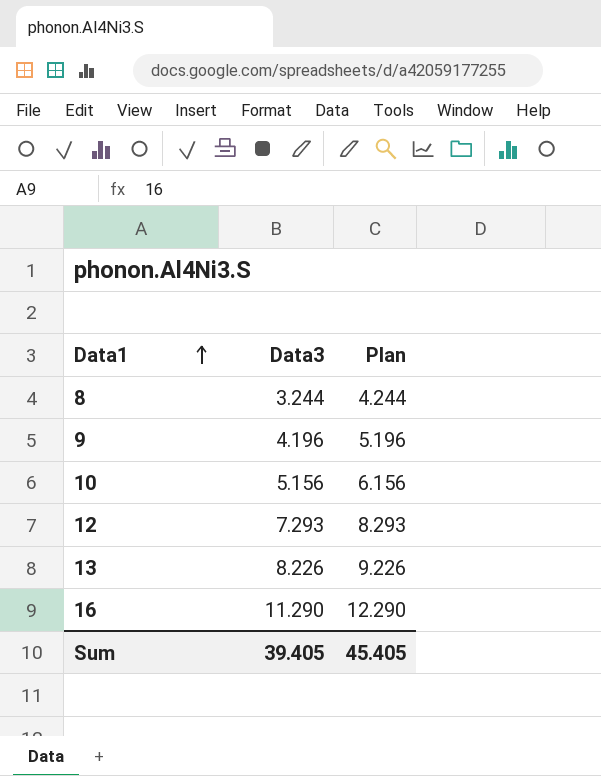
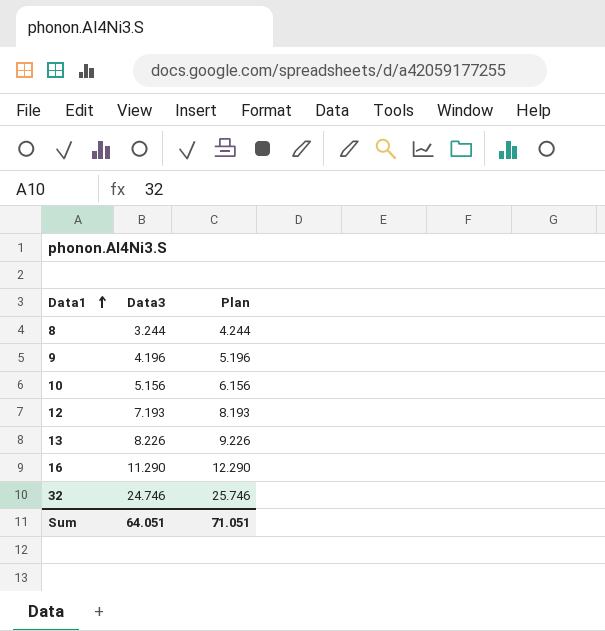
12 | Data3: 7.293 -> 7.193
12 | Plan: 8.293 -> 8.193
row 32: none -> 24.746 | 25.746
Sum | Data3: 39.405 -> 64.051
Sum | Plan: 45.405 -> 71.051

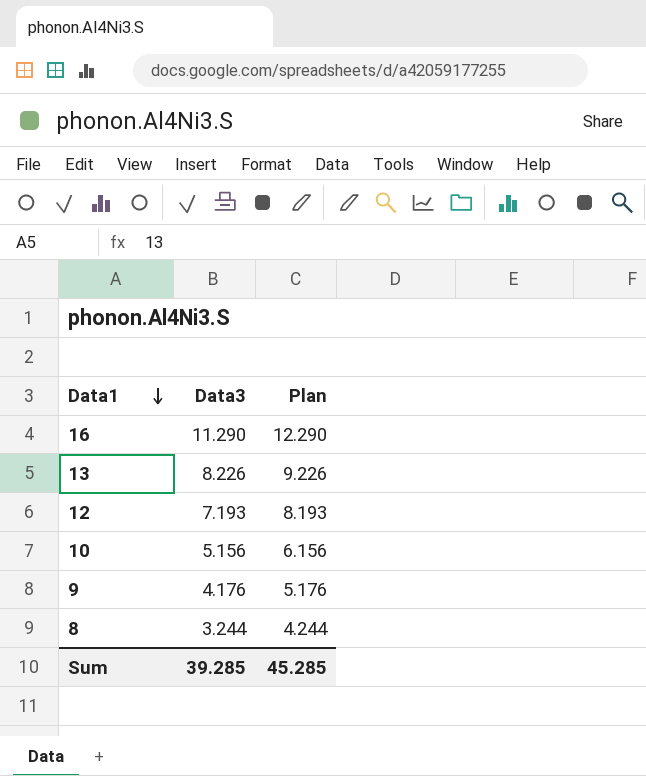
row order: Data1 ascending -> Data1 descending
row 32: 24.746 | 25.746 -> none
9 | Data3: 4.196 -> 4.176
9 | Plan: 5.196 -> 5.176
Sum | Data3: 64.051 -> 39.285
Sum | Plan: 71.051 -> 45.285

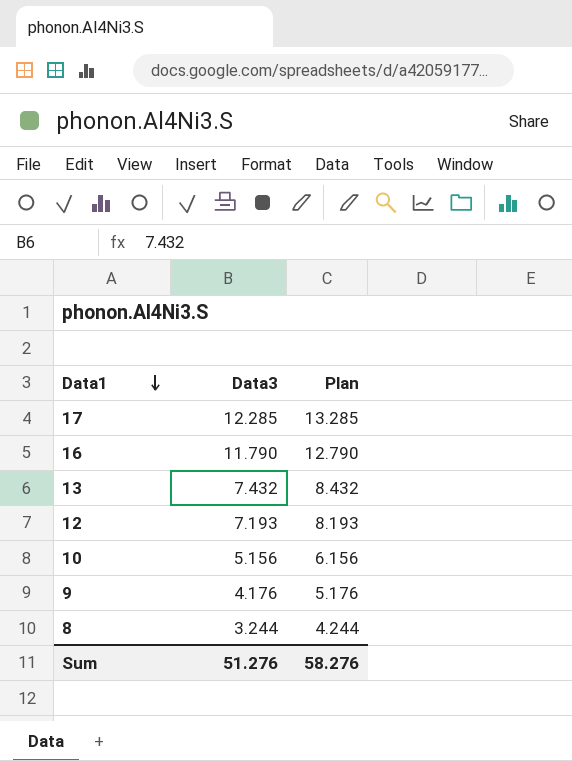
row 17: none -> 12.285 | 13.285
16 | Data3: 11.290 -> 11.790
16 | Plan: 12.290 -> 12.790
13 | Data3: 8.226 -> 7.432
13 | Plan: 9.226 -> 8.432
Sum | Data3: 39.285 -> 51.276
Sum | Plan: 45.285 -> 58.276

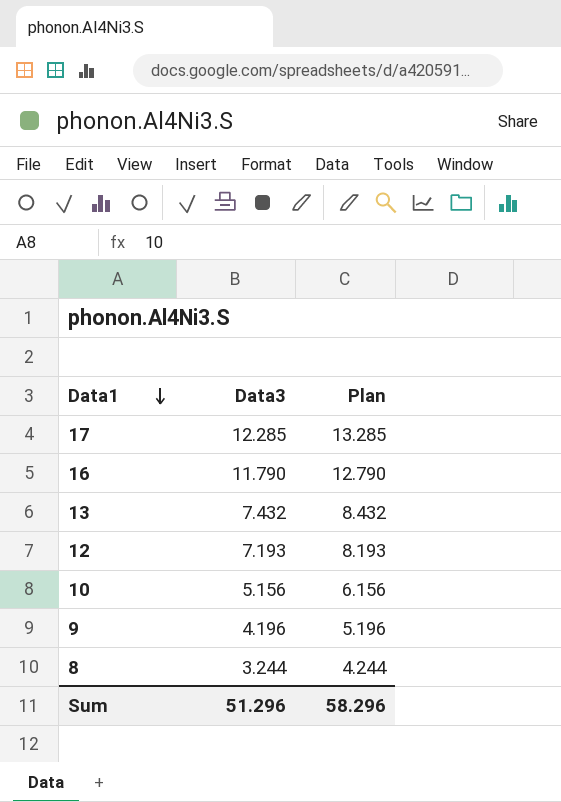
9 | Data3: 4.176 -> 4.196
9 | Plan: 5.176 -> 5.196
Sum | Data3: 51.276 -> 51.296
Sum | Plan: 58.276 -> 58.296

